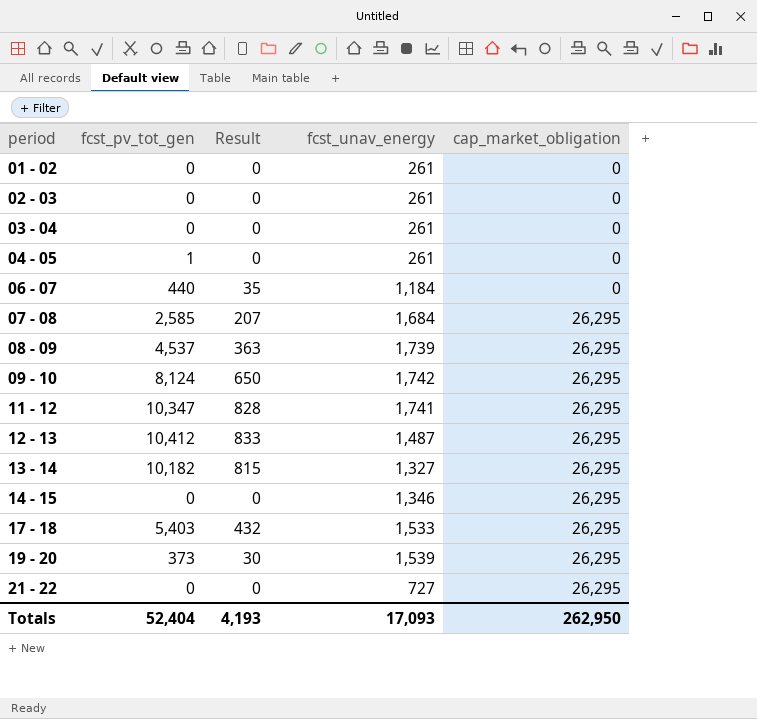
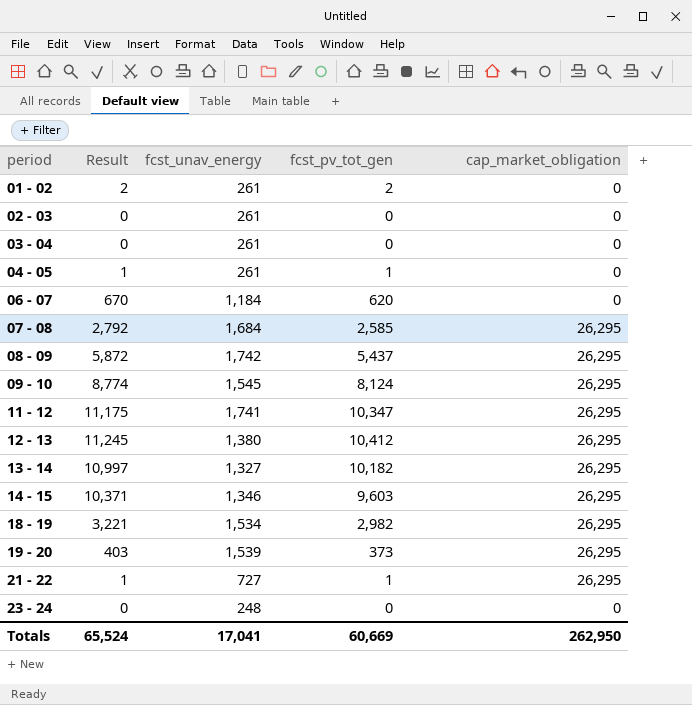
column Result | formula: [fcst_pv_tot_gen] * 0.08 -> [fcst_pv_tot_gen] * 1.08
column fcst_pv_tot_gen | position: 2 -> 4
row 17 - 18: 5,403 | 432 | 1,533 | 26,295 -> none
01 - 02 | fcst_pv_tot_gen: 0 -> 2
06 - 07 | fcst_pv_tot_gen: 440 -> 620
08 - 09 | fcst_unav_energy: 1,739 -> 1,742
08 - 09 | fcst_pv_tot_gen: 4,537 -> 5,437
09 - 10 | fcst_unav_energy: 1,742 -> 1,545
12 - 13 | fcst_unav_energy: 1,487 -> 1,380
14 - 15 | fcst_pv_tot_gen: 0 -> 9,603
row 18 - 19: none -> 3,221 | 1,534 | 2,982 | 26,295
21 - 22 | fcst_pv_tot_gen: 0 -> 1
row 23 - 24: none -> 0 | 248 | 0 | 0
Totals | Result: 4,193 -> 65,524
Totals | fcst_unav_energy: 17,093 -> 17,041
Totals | fcst_pv_tot_gen: 52,404 -> 60,669

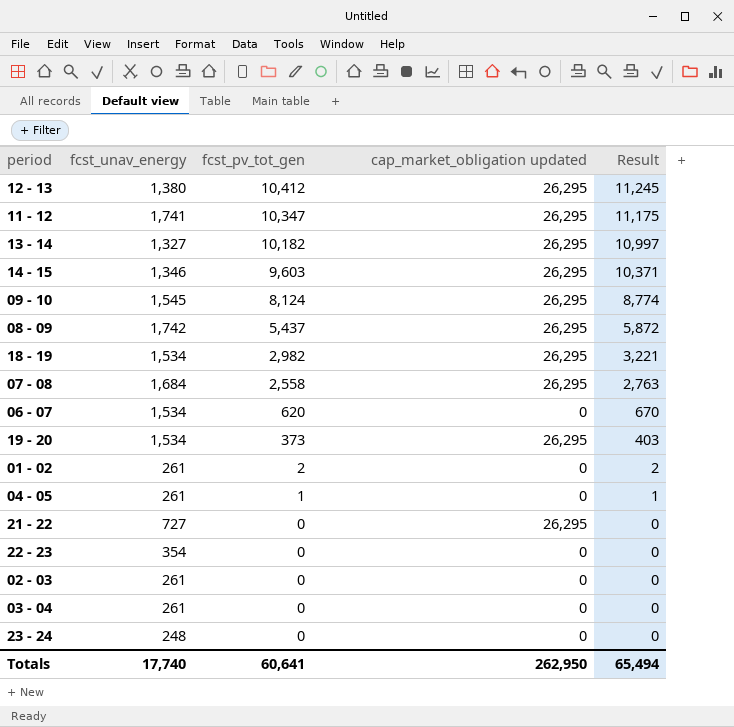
row order: period ascending -> fcst_pv_tot_gen descending
column name: cap_market_obligation -> cap_market_obligation updated
column Result | position: 2 -> 5
07 - 08 | fcst_pv_tot_gen: 2,585 -> 2,558
07 - 08 | Result: 2,792 -> 2,763
06 - 07 | fcst_unav_energy: 1,184 -> 1,534
19 - 20 | fcst_unav_energy: 1,539 -> 1,534
21 - 22 | fcst_pv_tot_gen: 1 -> 0
21 - 22 | Result: 1 -> 0
row 22 - 23: none -> 354 | 0 | 0 | 0
Totals | fcst_unav_energy: 17,041 -> 17,740
Totals | fcst_pv_tot_gen: 60,669 -> 60,641
Totals | Result: 65,524 -> 65,494

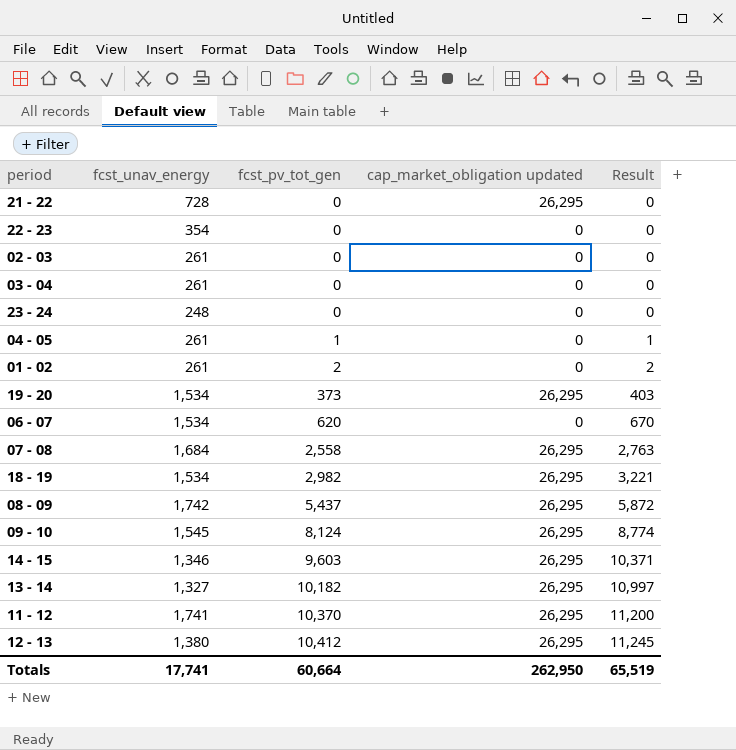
row order: fcst_pv_tot_gen descending -> fcst_pv_tot_gen ascending
21 - 22 | fcst_unav_energy: 727 -> 728
11 - 12 | fcst_pv_tot_gen: 10,347 -> 10,370
11 - 12 | Result: 11,175 -> 11,200
Totals | fcst_unav_energy: 17,740 -> 17,741
Totals | fcst_pv_tot_gen: 60,641 -> 60,664
Totals | Result: 65,494 -> 65,519

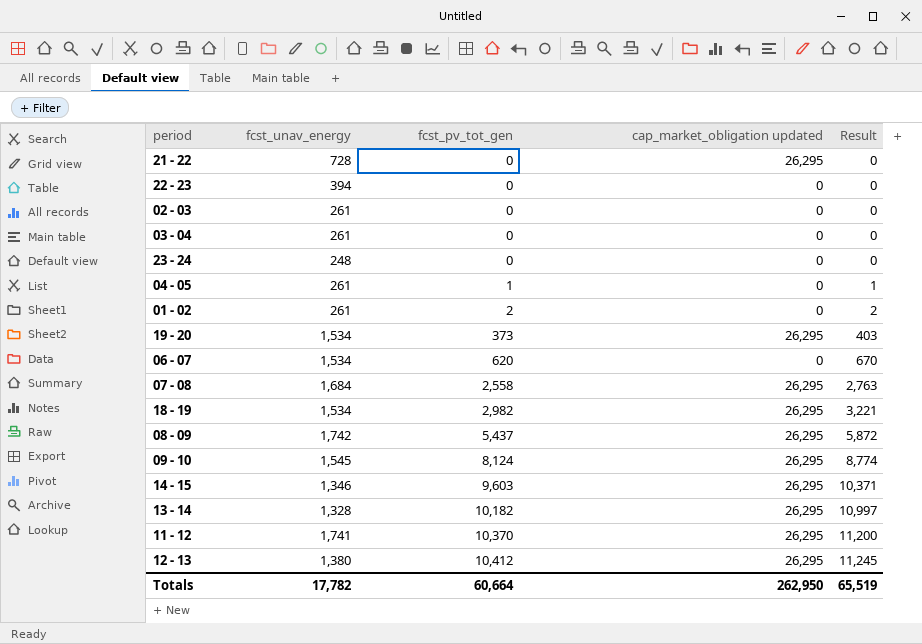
22 - 23 | fcst_unav_energy: 354 -> 394
13 - 14 | fcst_unav_energy: 1,327 -> 1,328
Totals | fcst_unav_energy: 17,741 -> 17,782

